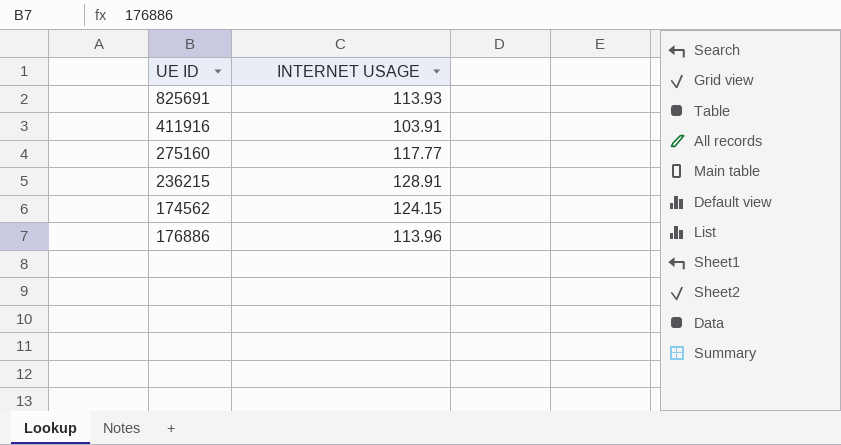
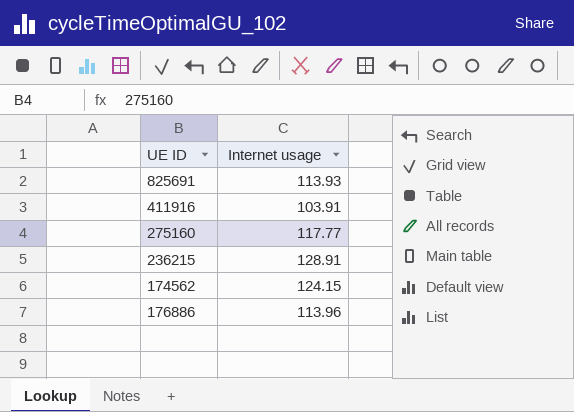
column name: INTERNET USAGE -> Internet usage

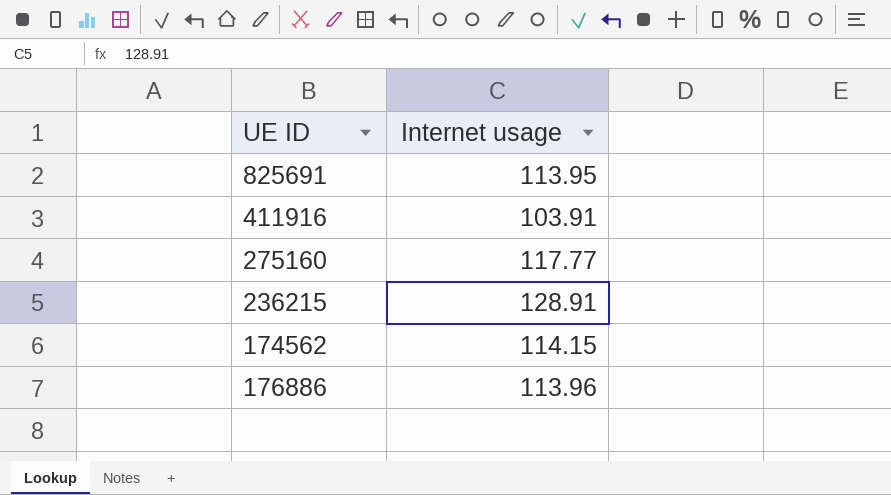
825691 | Internet usage: 113.93 -> 113.95
174562 | Internet usage: 124.15 -> 114.15

